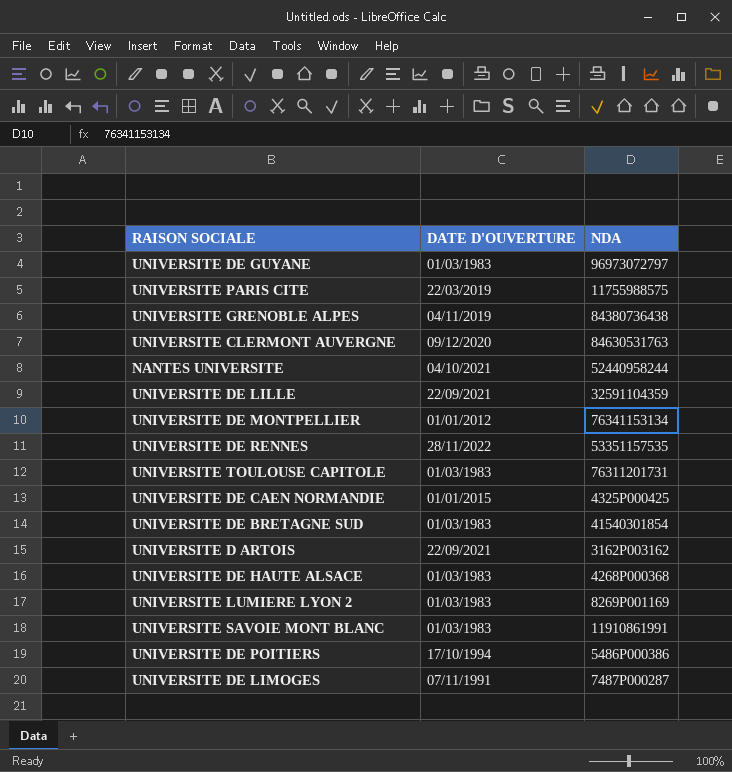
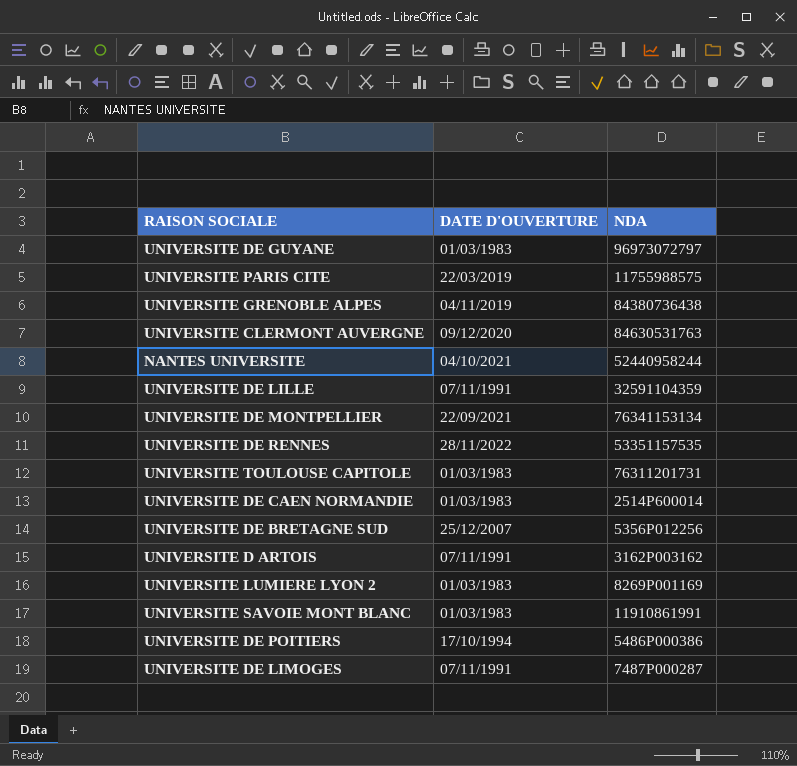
row UNIVERSITE DE HAUTE ALSACE: 01/03/1983 | 4268P000368 -> none
UNIVERSITE DE LILLE | DATE D'OUVERTURE: 22/09/2021 -> 07/11/1991
UNIVERSITE DE MONTPELLIER | DATE D'OUVERTURE: 01/01/2012 -> 22/09/2021
UNIVERSITE DE CAEN NORMANDIE | DATE D'OUVERTURE: 01/01/2015 -> 01/03/1983
UNIVERSITE DE CAEN NORMANDIE | NDA: 4325P000425 -> 2514P600014
UNIVERSITE DE BRETAGNE SUD | DATE D'OUVERTURE: 01/03/1983 -> 25/12/2007
UNIVERSITE DE BRETAGNE SUD | NDA: 41540301854 -> 5356P012256
UNIVERSITE D ARTOIS | DATE D'OUVERTURE: 22/09/2021 -> 07/11/1991

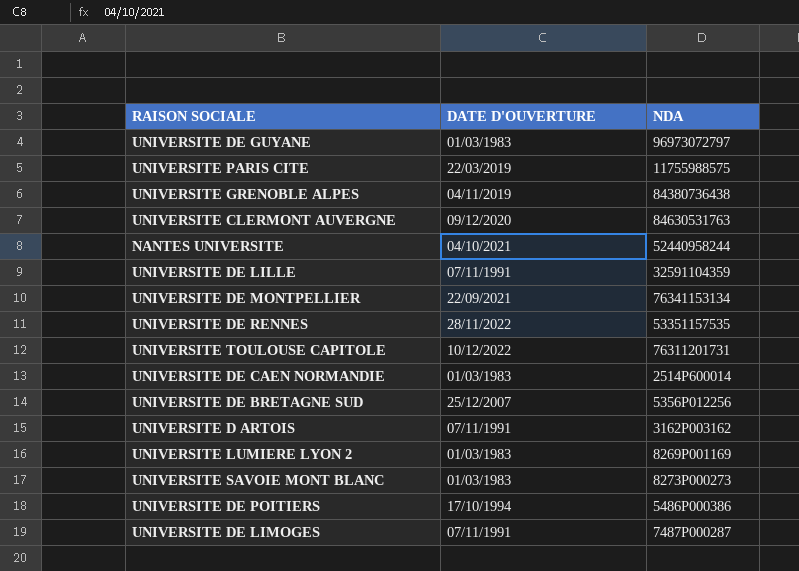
UNIVERSITE TOULOUSE CAPITOLE | DATE D'OUVERTURE: 01/03/1983 -> 10/12/2022
UNIVERSITE SAVOIE MONT BLANC | NDA: 11910861991 -> 8273P000273

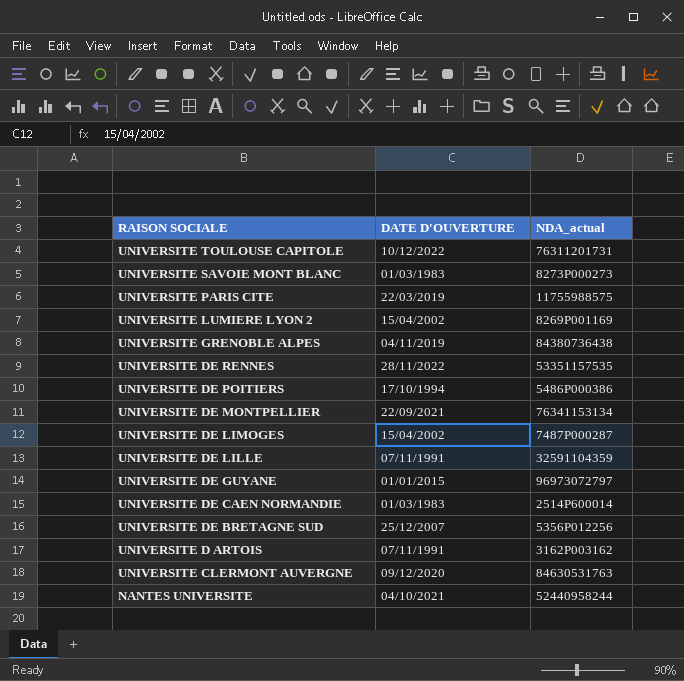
row order: none -> RAISON SOCIALE descending
column name: NDA -> NDA_actual
UNIVERSITE LUMIERE LYON 2 | DATE D'OUVERTURE: 01/03/1983 -> 15/04/2002
UNIVERSITE DE LIMOGES | DATE D'OUVERTURE: 07/11/1991 -> 15/04/2002
UNIVERSITE DE GUYANE | DATE D'OUVERTURE: 01/03/1983 -> 01/01/2015

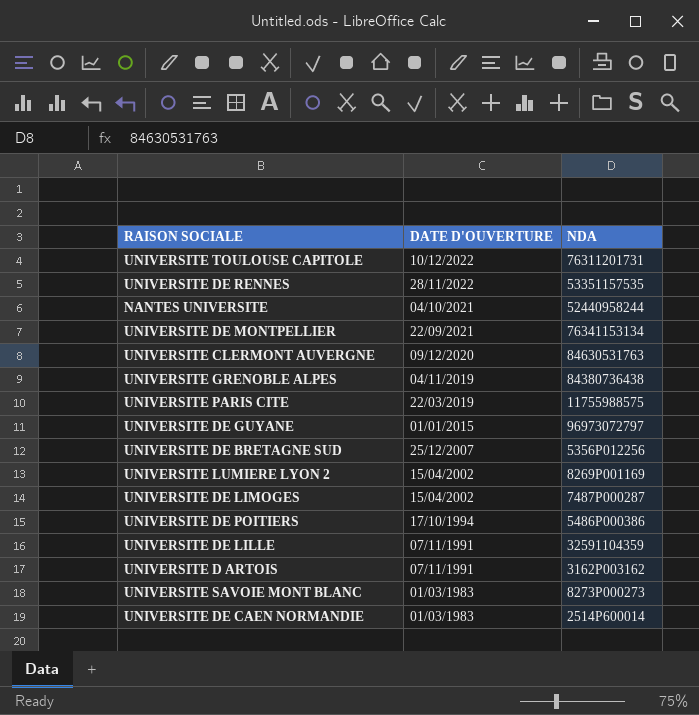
row order: RAISON SOCIALE descending -> DATE D'OUVERTURE descending
column name: NDA_actual -> NDA

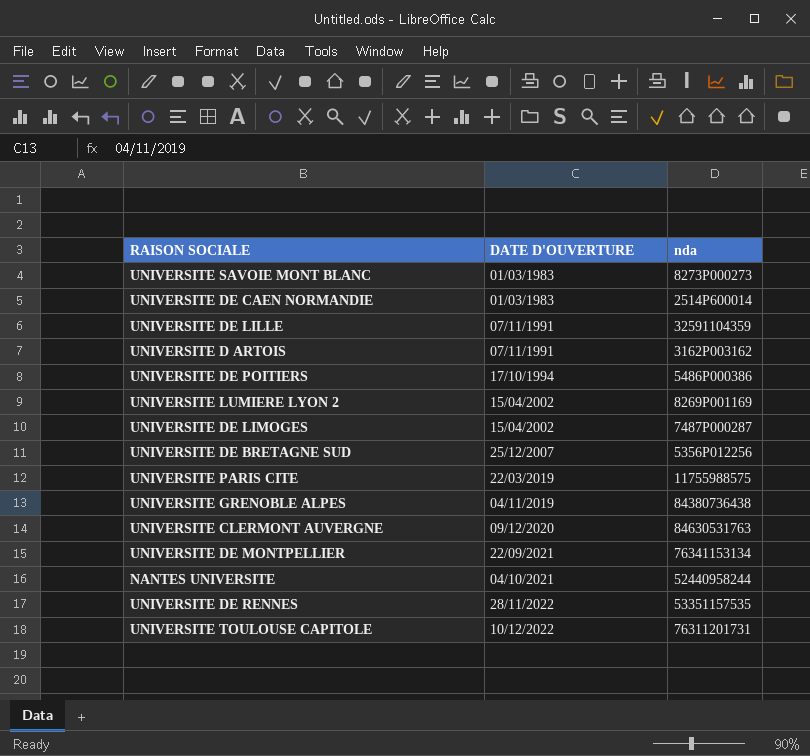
row order: DATE D'OUVERTURE descending -> DATE D'OUVERTURE ascending
column name: NDA -> nda
row UNIVERSITE DE GUYANE: 01/01/2015 | 96973072797 -> none

